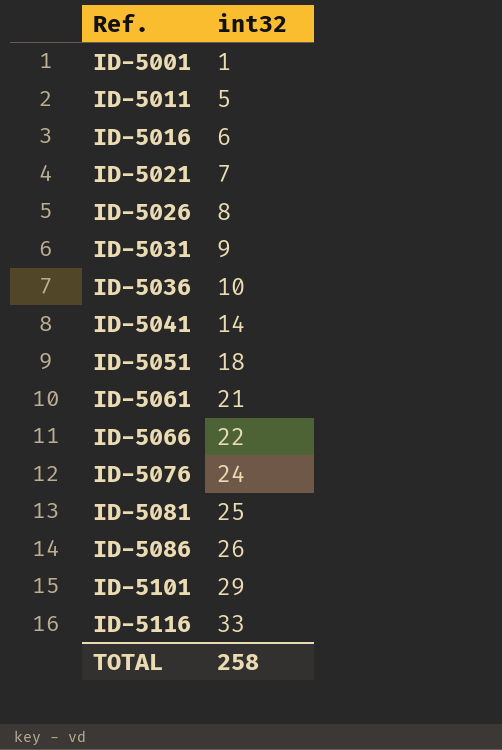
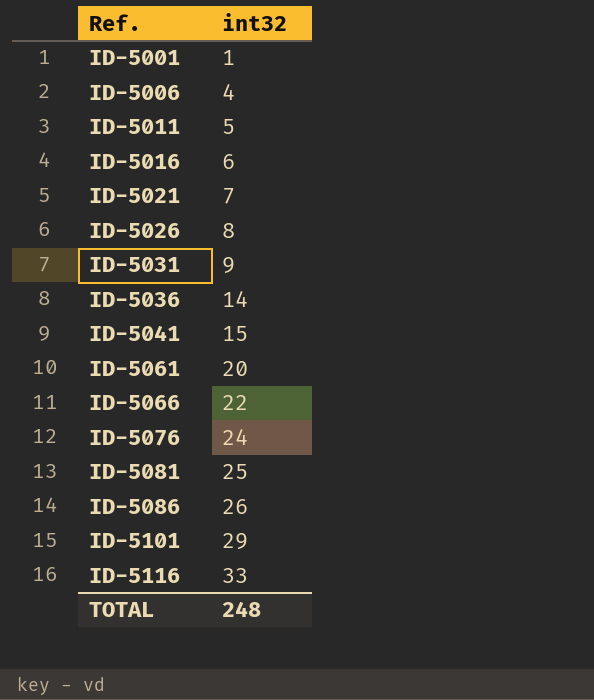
row ID-5051: 18 -> none
row ID-5006: none -> 4
ID-5036 | int32: 10 -> 14
ID-5041 | int32: 14 -> 15
ID-5061 | int32: 21 -> 20
TOTAL | int32: 258 -> 248

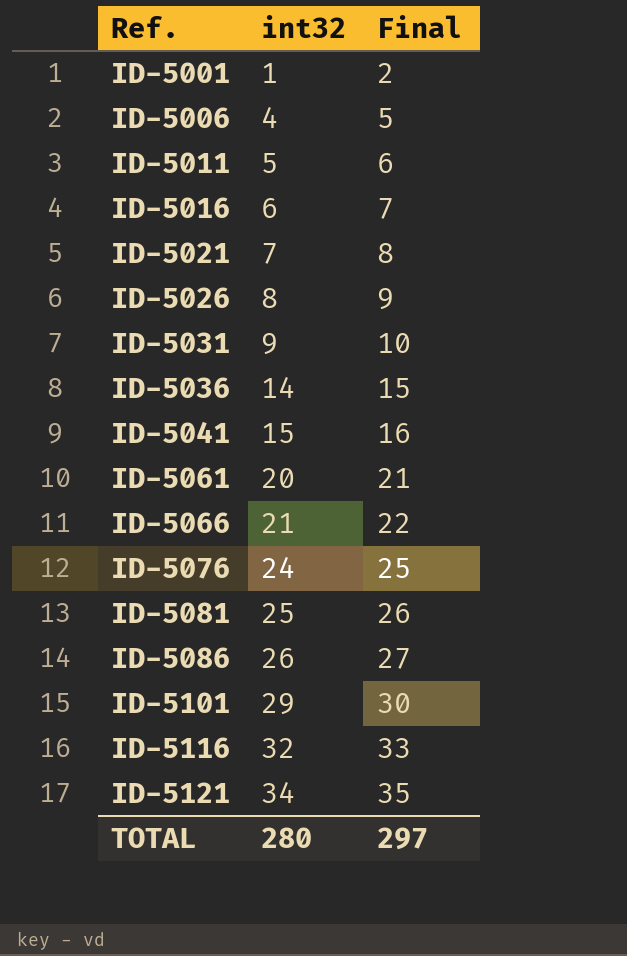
column Final | formula: none -> [int32] + 1
ID-5066 | int32: 22 -> 21
ID-5116 | int32: 33 -> 32
row ID-5121: none -> 34 | 35
TOTAL | int32: 248 -> 280

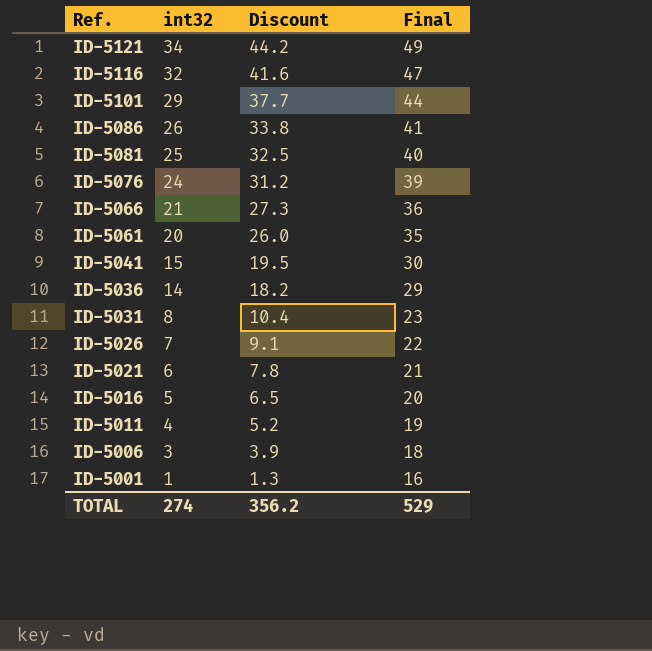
row order: Ref. ascending -> Ref. descending
column Discount | formula: none -> [int32] * 1.3
column Final | formula: [int32] + 1 -> [int32] + 15
ID-5031 | int32: 9 -> 8
ID-5026 | int32: 8 -> 7
ID-5021 | int32: 7 -> 6
ID-5016 | int32: 6 -> 5
ID-5011 | int32: 5 -> 4
ID-5006 | int32: 4 -> 3
TOTAL | int32: 280 -> 274
TOTAL | Final: 297 -> 529

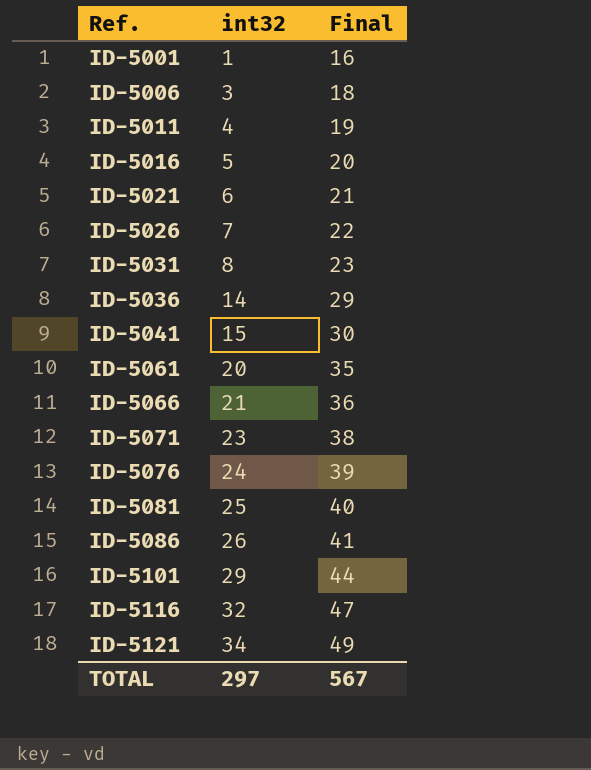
row order: Ref. descending -> Ref. ascending
column Discount | formula: [int32] * 1.3 -> none
row ID-5071: none -> 23 | 38
TOTAL | int32: 274 -> 297
TOTAL | Final: 529 -> 567

